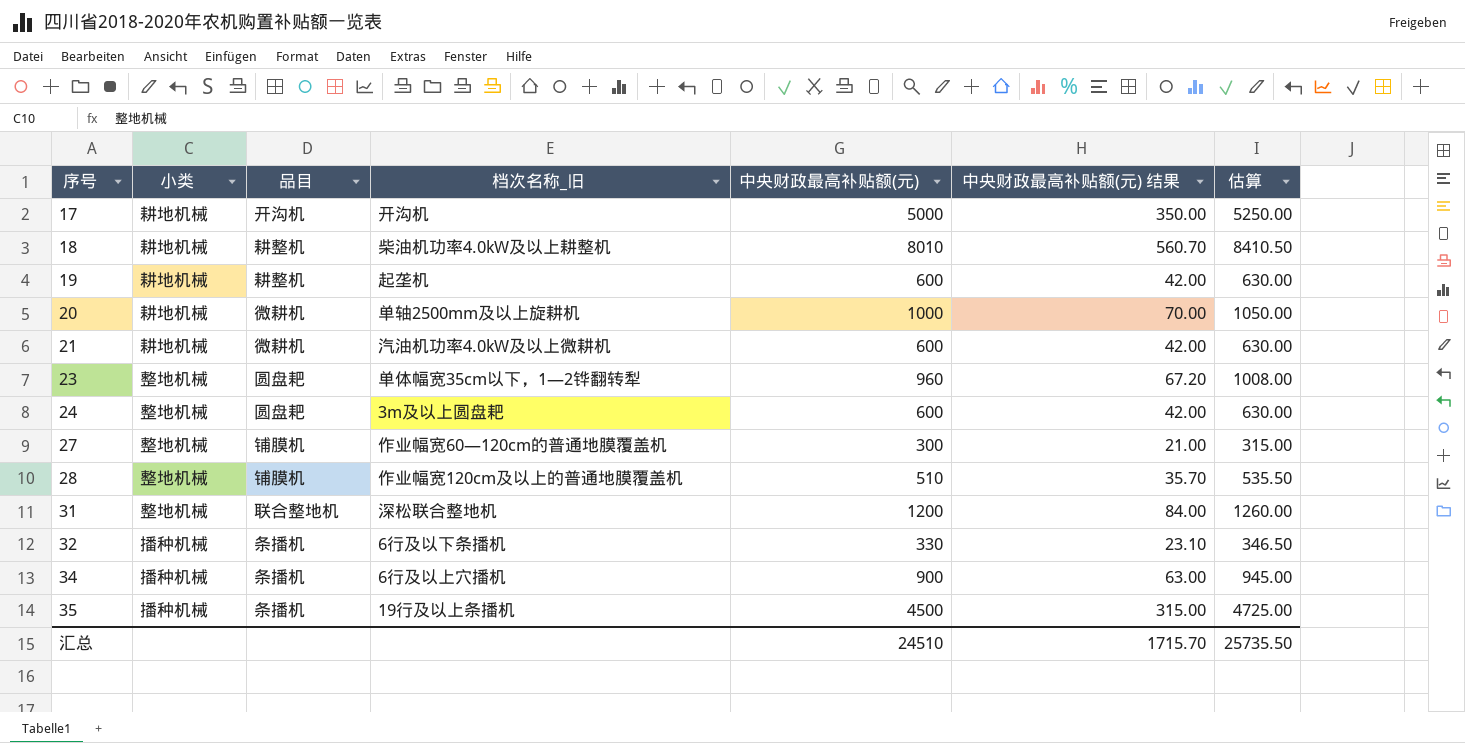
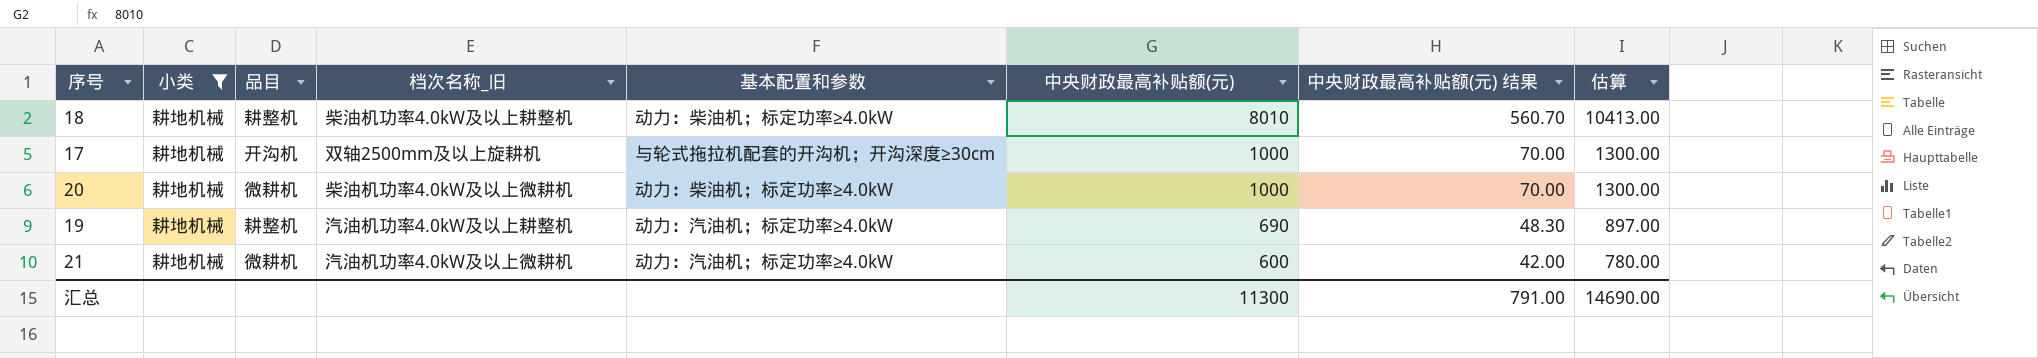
filter: none -> 小类 = 耕地机械
row order: 序号 ascending -> 中央财政最高补贴额(元) descending
column 基本配置和参数 | position: none -> 5
column 估算 | formula: [中央财政最高补贴额(元)] * 1.05 -> [中央财政最高补贴额(元)] * 1.3
17 | 档次名称_旧: 开沟机 -> 双轴2500mm及以上旋耕机
17 | 中央财政最高补贴额(元): 5000 -> 1000
17 | 中央财政最高补贴额(元) 结果: 350.00 -> 70.00
20 | 档次名称_旧: 单轴2500mm及以上旋耕机 -> 柴油机功率4.0kW及以上微耕机
19 | 档次名称_旧: 起垄机 -> 汽油机功率4.0kW及以上耕整机
19 | 中央财政最高补贴额(元): 600 -> 690
19 | 中央财政最高补贴额(元) 结果: 42.00 -> 48.30
汇总 | 中央财政最高补贴额(元): 24510 -> 11300
汇总 | 中央财政最高补贴额(元) 结果: 1715.70 -> 791.00
汇总 | 估算: 25735.50 -> 14690.00

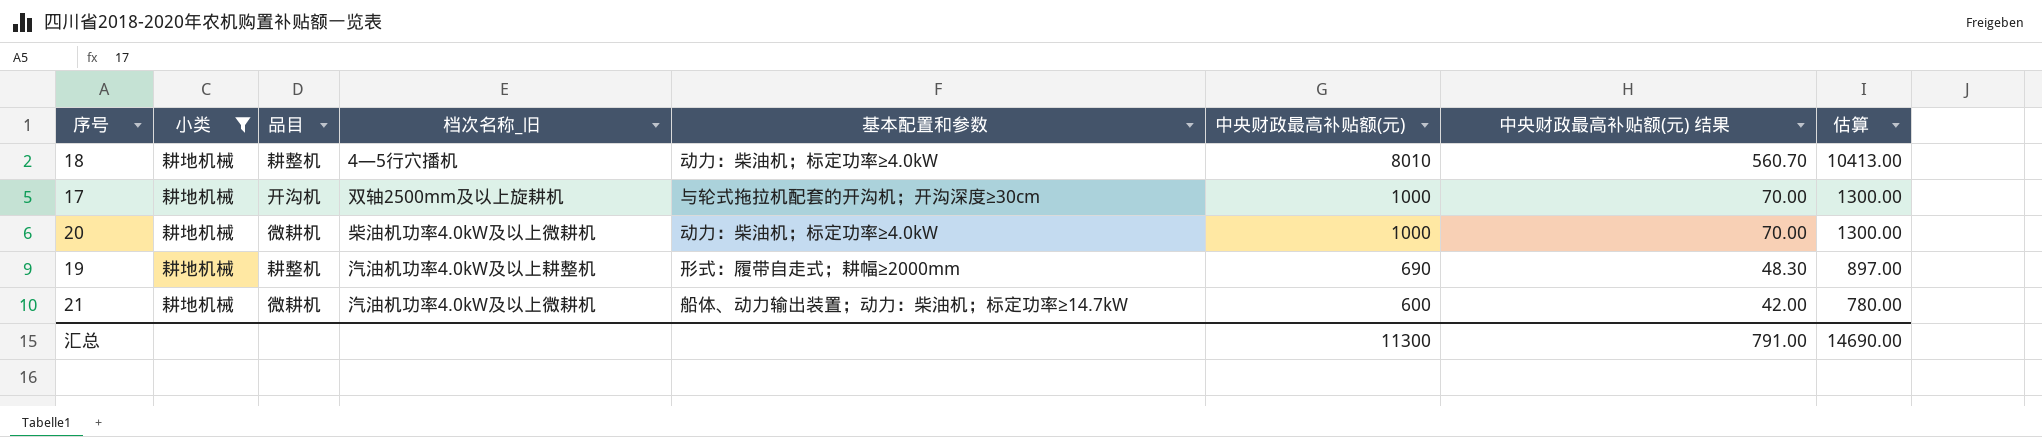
18 | 档次名称_旧: 柴油机功率4.0kW及以上耕整机 -> 4—5行穴播机
19 | 基本配置和参数: 动力：汽油机；标定功率≥4.0kW -> 形式：履带自走式；耕幅≥2000mm
21 | 基本配置和参数: 动力：汽油机；标定功率≥4.0kW -> 船体、动力输出装置；动力：柴油机；标定功率≥14.7kW

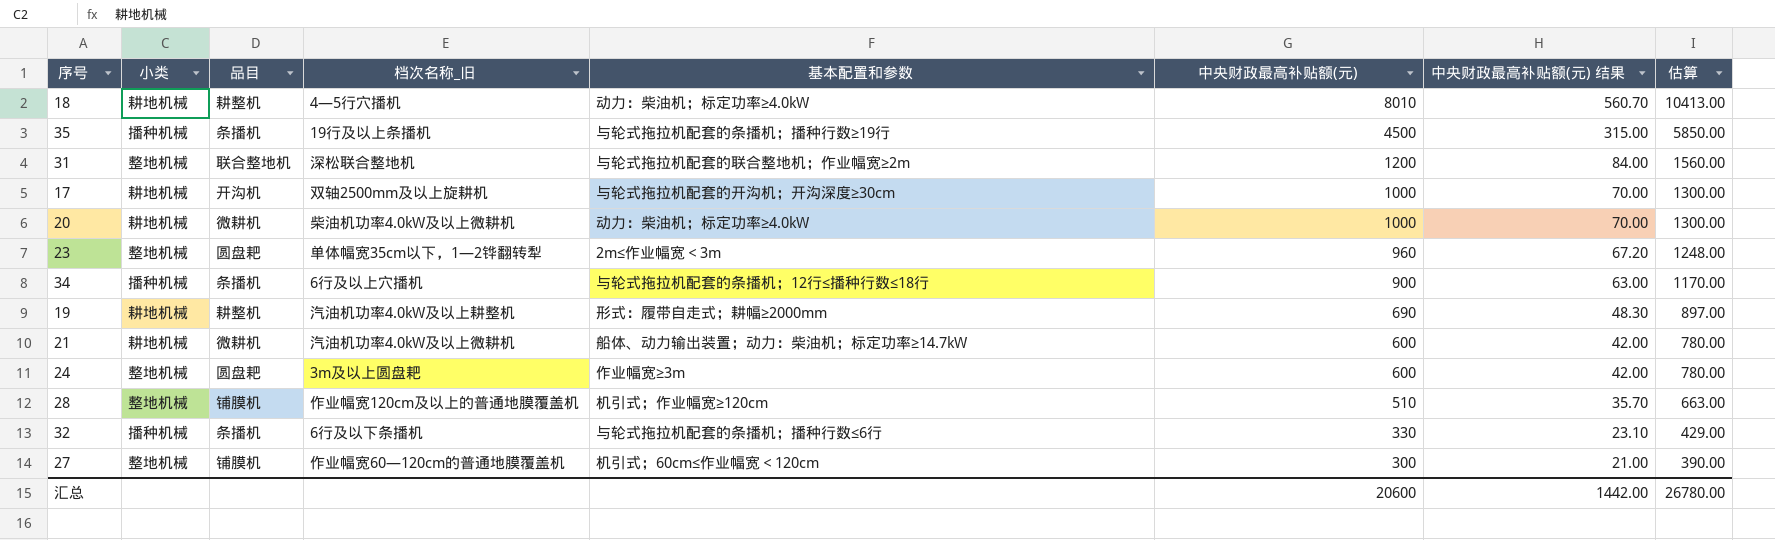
filter: 小类 = 耕地机械 -> none
汇总 | 中央财政最高补贴额(元): 11300 -> 20600
汇总 | 中央财政最高补贴额(元) 结果: 791.00 -> 1442.00
汇总 | 估算: 14690.00 -> 26780.00

